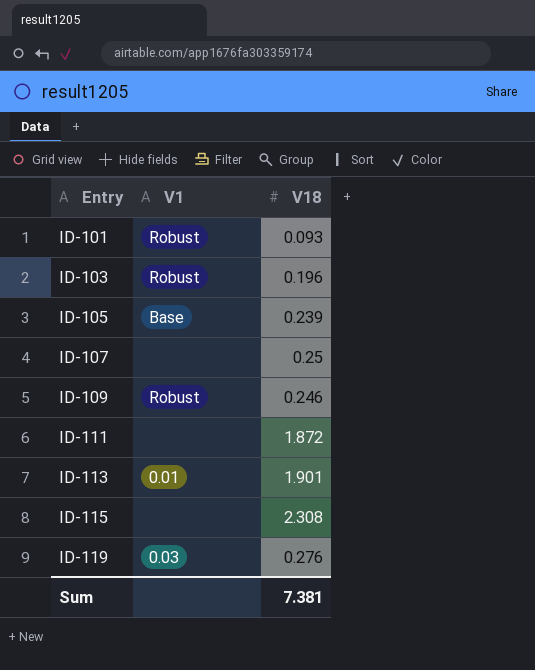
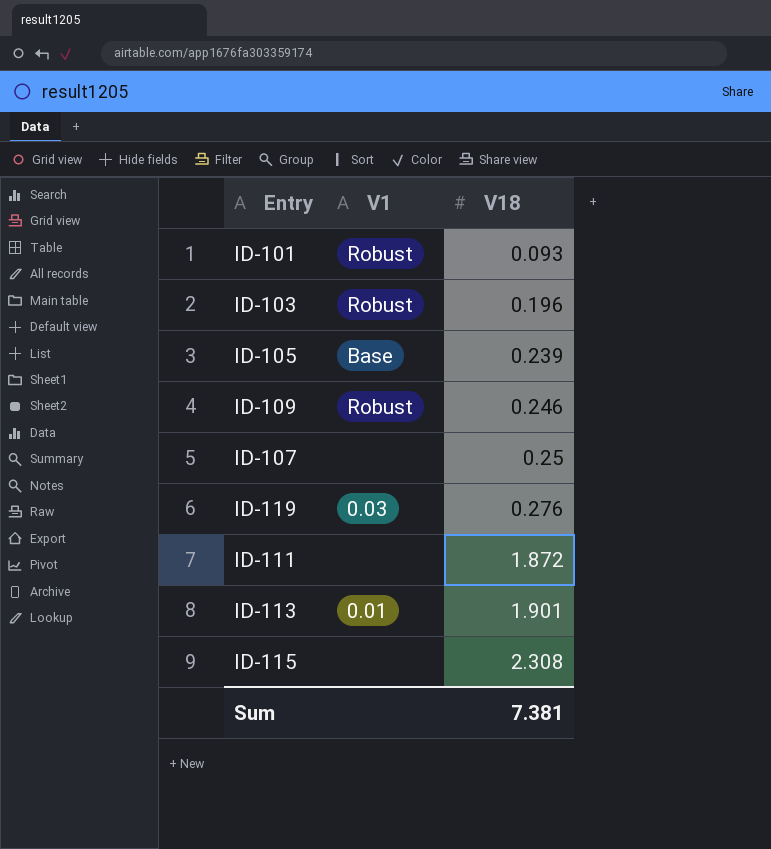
row order: Entry ascending -> V18 ascending

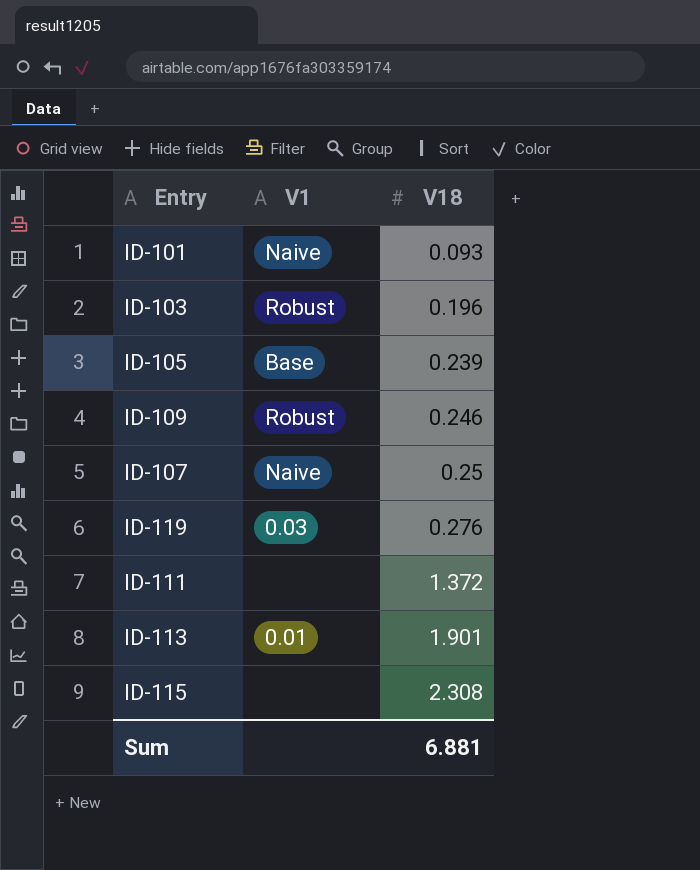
ID-101 | V1: Robust -> Naive
ID-107 | V1: none -> Naive
ID-111 | V18: 1.872 -> 1.372
Sum | V18: 7.381 -> 6.881

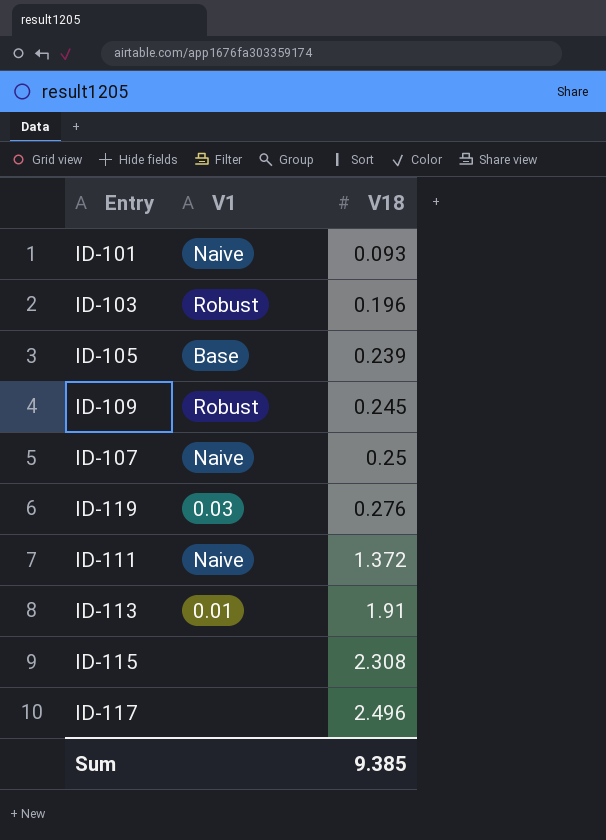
ID-109 | V18: 0.246 -> 0.245
ID-111 | V1: none -> Naive
ID-113 | V18: 1.901 -> 1.91
row ID-117: none -> none | 2.496
Sum | V18: 6.881 -> 9.385

